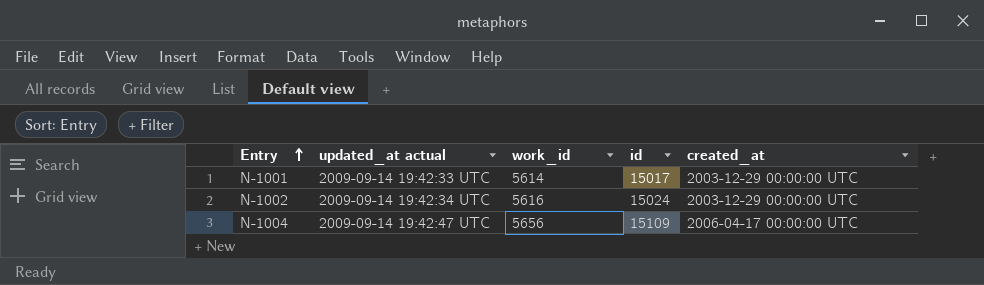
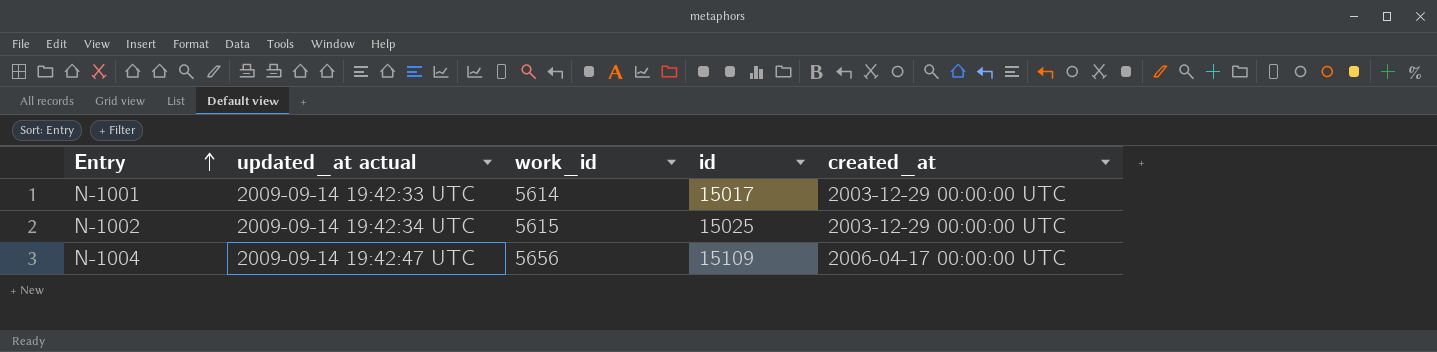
N-1002 | work_id: 5616 -> 5615
N-1002 | id: 15024 -> 15025

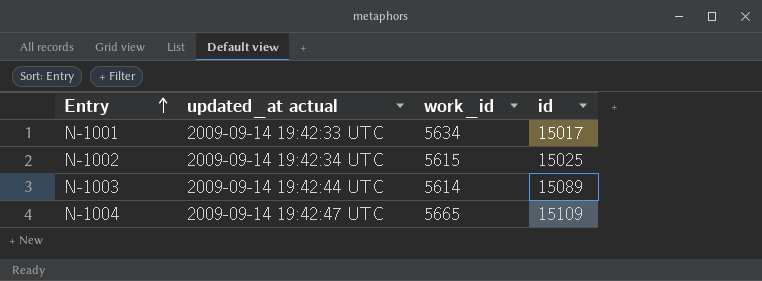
column created_at | position: 5 -> none
N-1001 | work_id: 5614 -> 5634
row N-1003: none -> 2009-09-14 19:42:44 UTC | 5614 | 15089
N-1004 | work_id: 5656 -> 5665

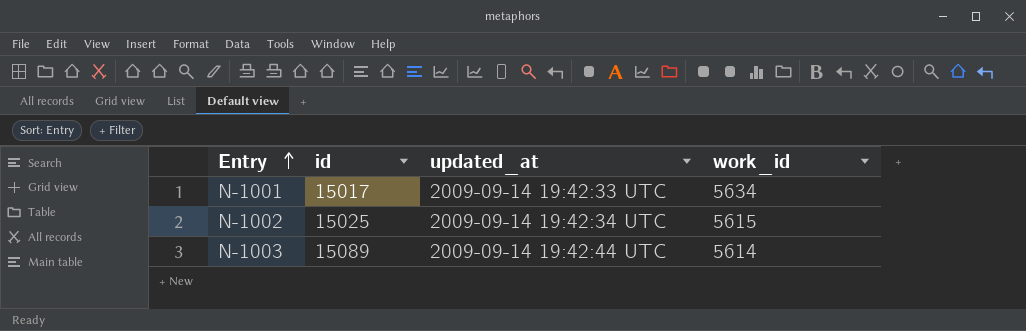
column id | position: 4 -> 2
column name: updated_at actual -> updated_at
row N-1004: 2009-09-14 19:42:47 UTC | 5665 | 15109 -> none

